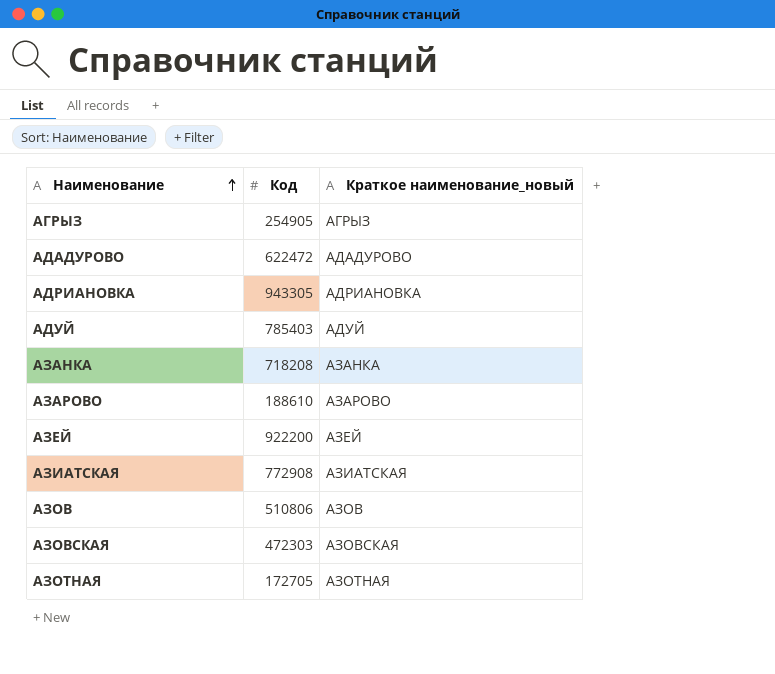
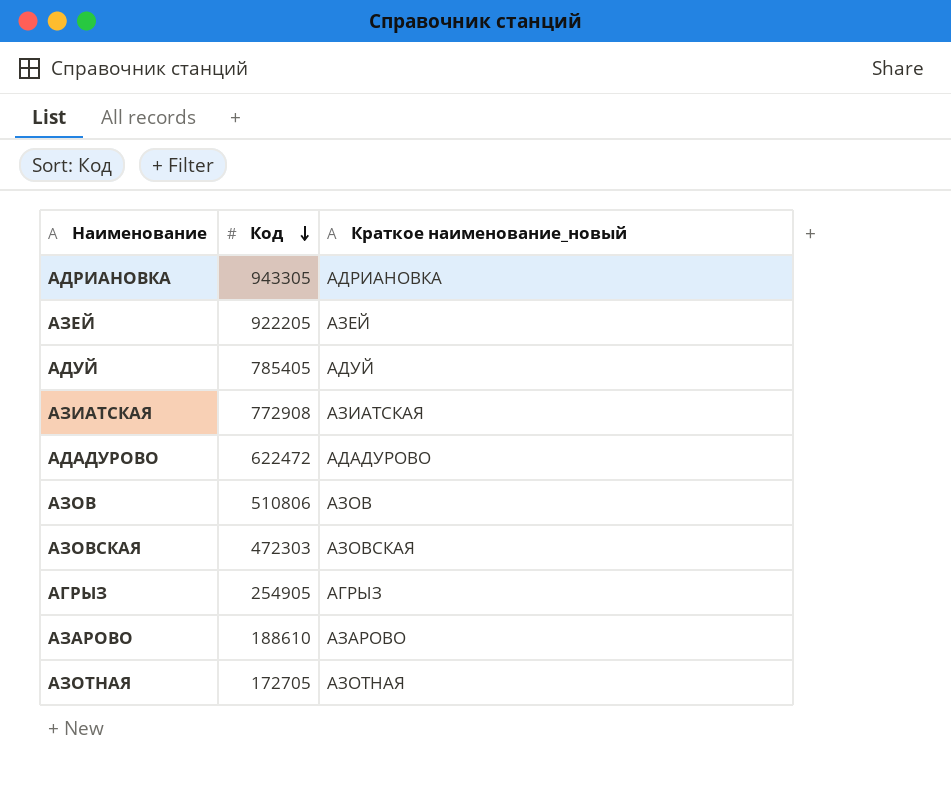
row order: Наименование ascending -> Код descending
row АЗАНКА: 718208 | АЗАНКА -> none
АЗЕЙ | Код: 922200 -> 922205
АДУЙ | Код: 785403 -> 785405

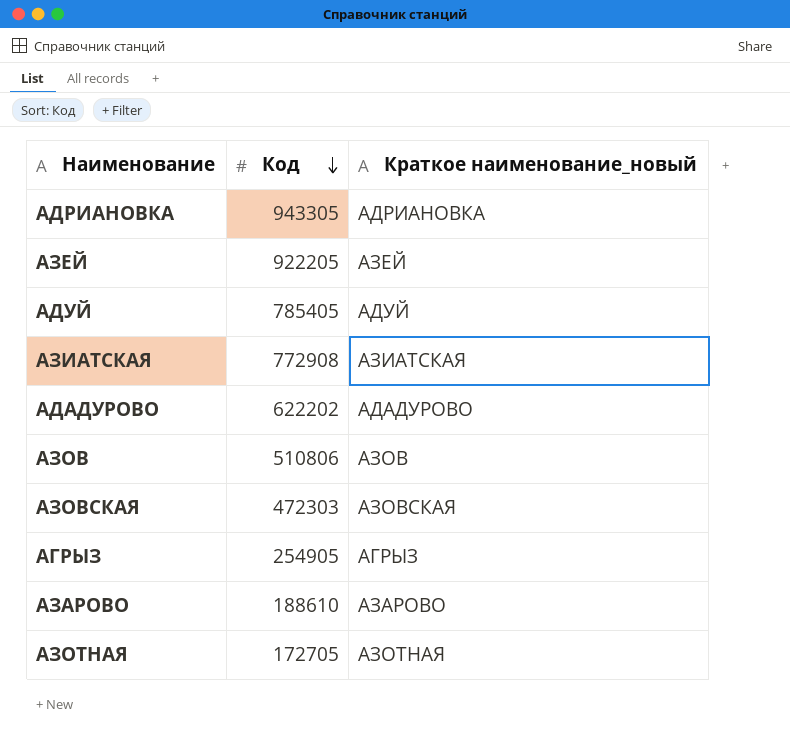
АДАДУРОВО | Код: 622472 -> 622202

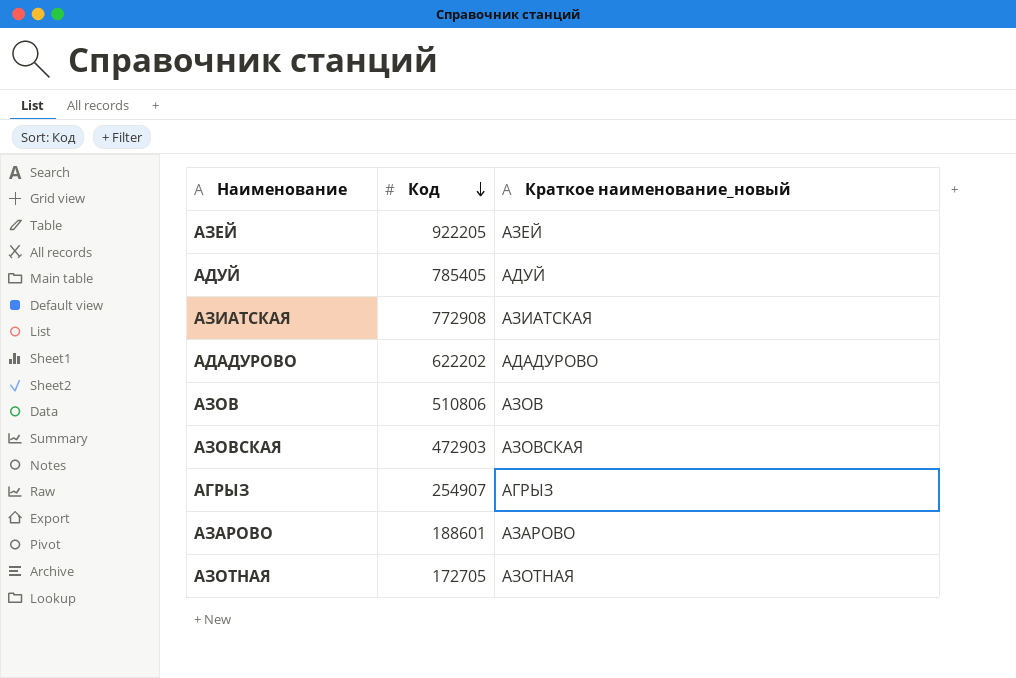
row АДРИАНОВКА: 943305 | АДРИАНОВКА -> none
АЗОВСКАЯ | Код: 472303 -> 472903
АГРЫЗ | Код: 254905 -> 254907
АЗАРОВО | Код: 188610 -> 188601

